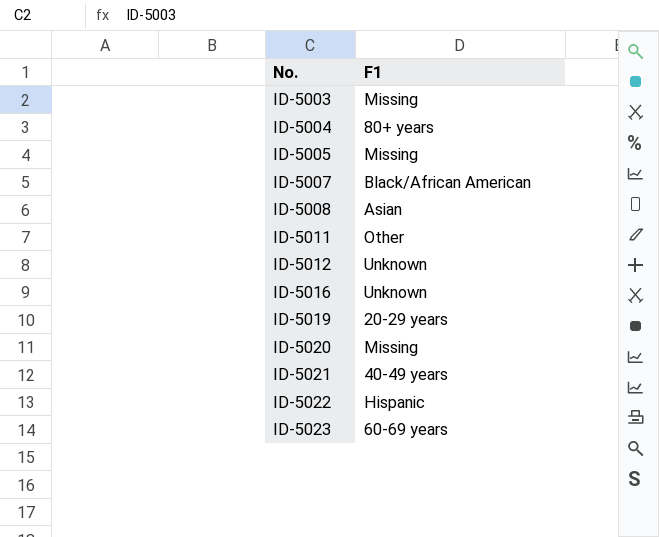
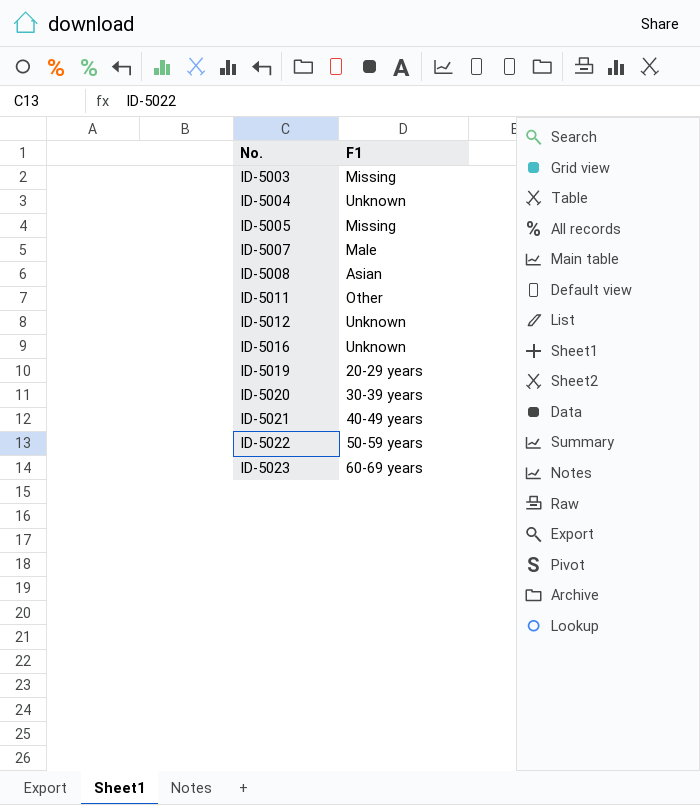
ID-5004 | F1: 80+ years -> Unknown
ID-5007 | F1: Black/African American -> Male
ID-5020 | F1: Missing -> 30-39 years
ID-5022 | F1: Hispanic -> 50-59 years

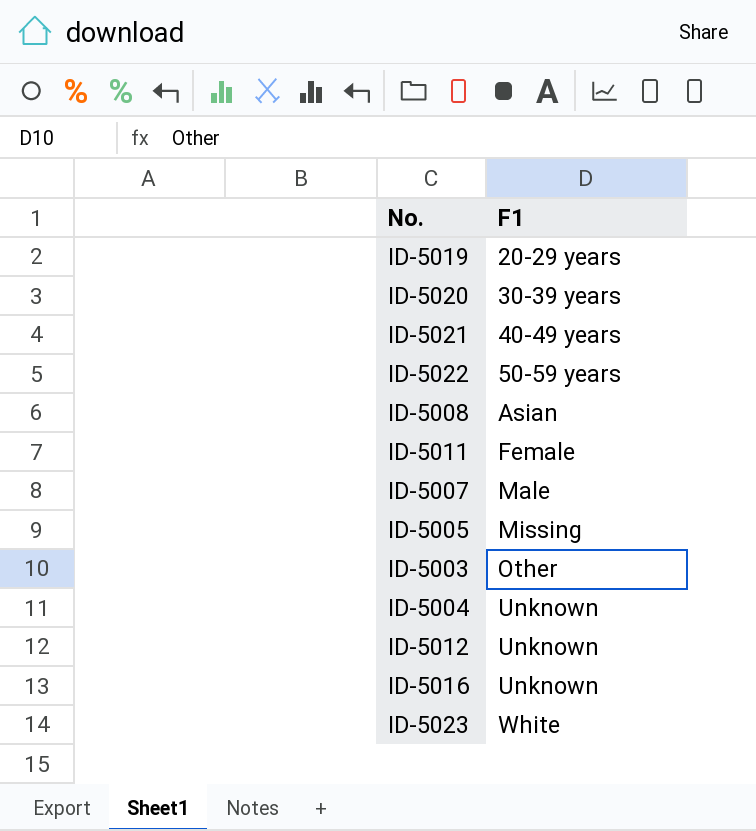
row order: No. ascending -> F1 ascending
ID-5011 | F1: Other -> Female
ID-5003 | F1: Missing -> Other
ID-5023 | F1: 60-69 years -> White

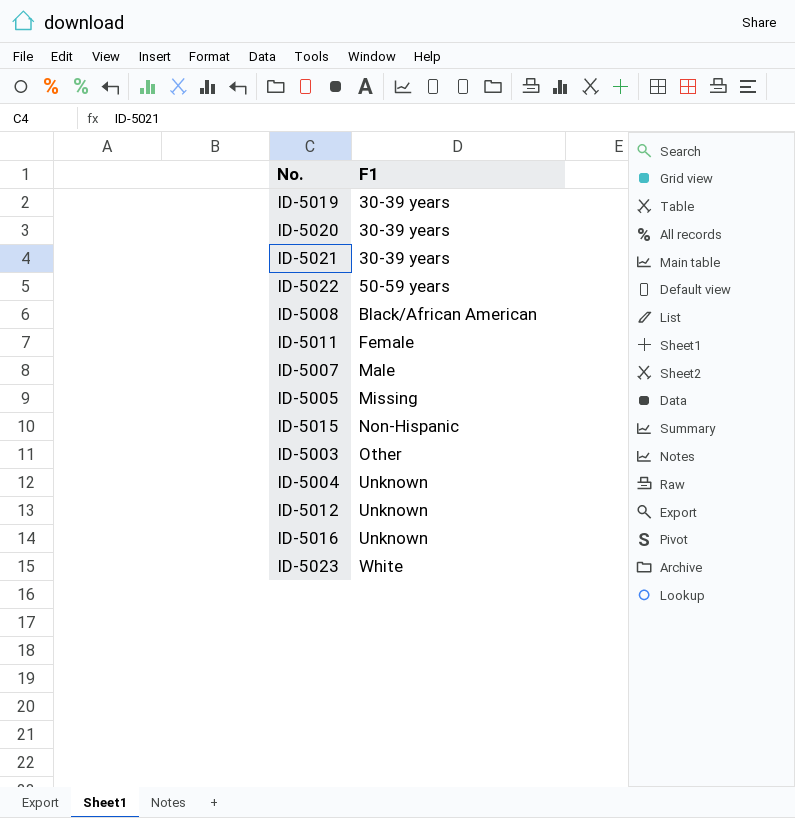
ID-5019 | F1: 20-29 years -> 30-39 years
ID-5021 | F1: 40-49 years -> 30-39 years
ID-5008 | F1: Asian -> Black/African American
row ID-5015: none -> Non-Hispanic

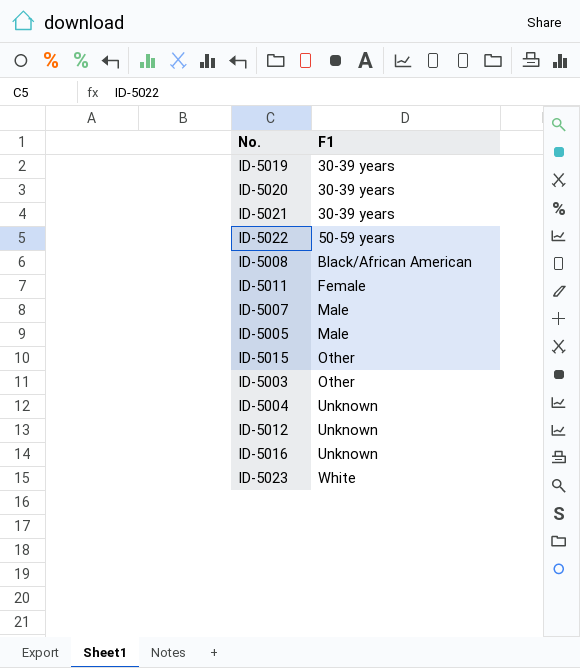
ID-5005 | F1: Missing -> Male
ID-5015 | F1: Non-Hispanic -> Other

